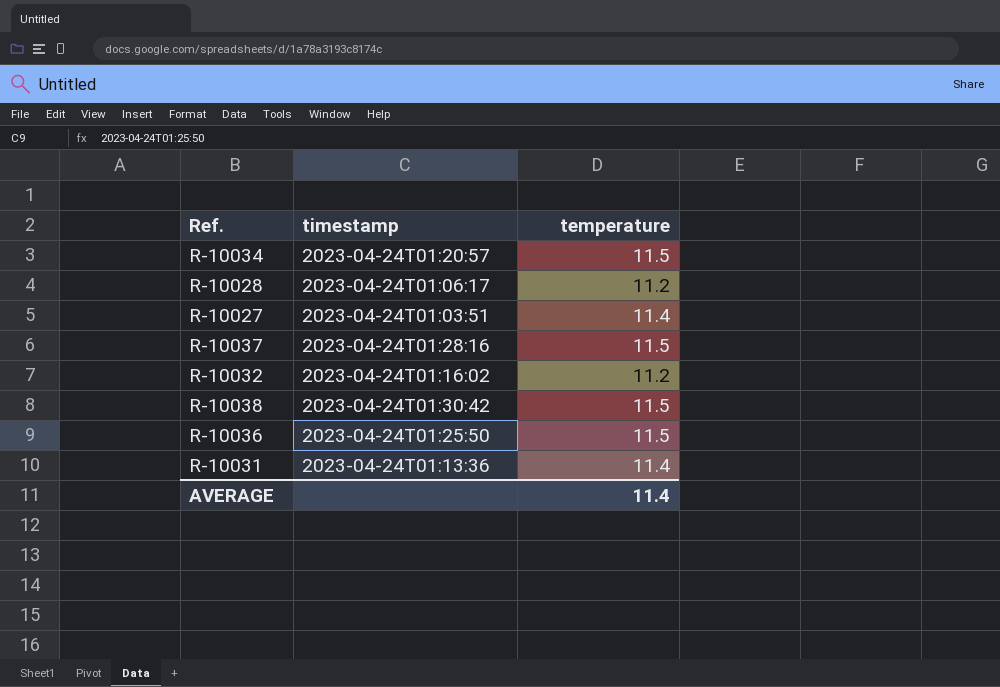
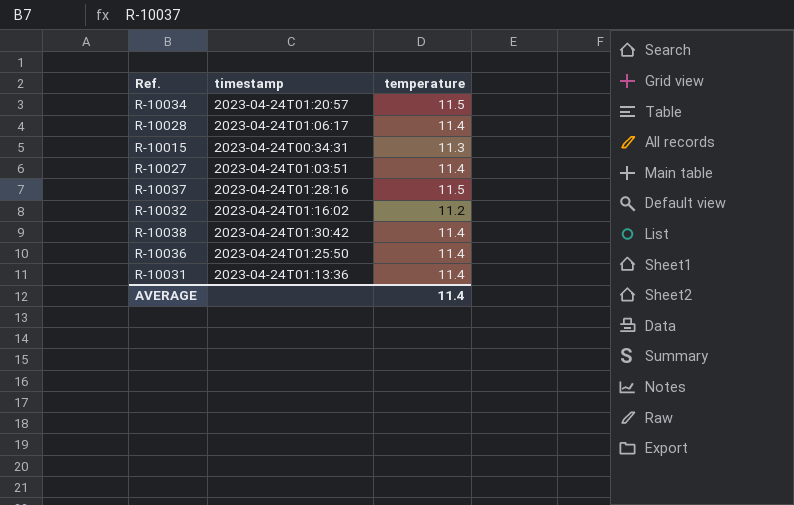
R-10028 | temperature: 11.2 -> 11.4
row R-10015: none -> 2023-04-24T00:34:31 | 11.3
R-10038 | temperature: 11.5 -> 11.4
R-10036 | temperature: 11.5 -> 11.4

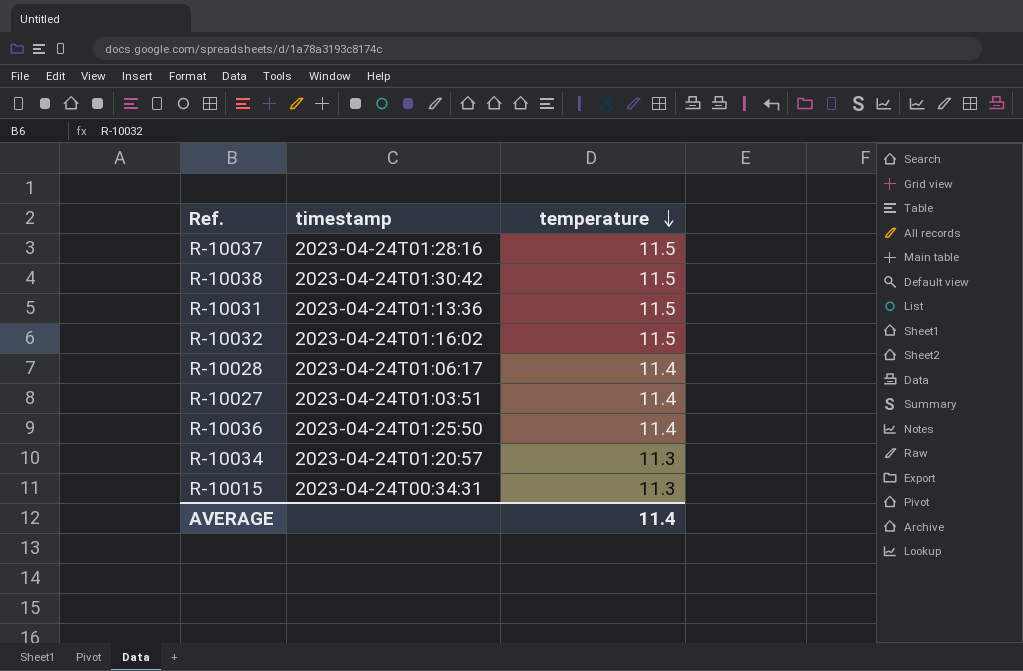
row order: none -> temperature descending
R-10038 | temperature: 11.4 -> 11.5
R-10031 | temperature: 11.4 -> 11.5
R-10032 | temperature: 11.2 -> 11.5
R-10034 | temperature: 11.5 -> 11.3

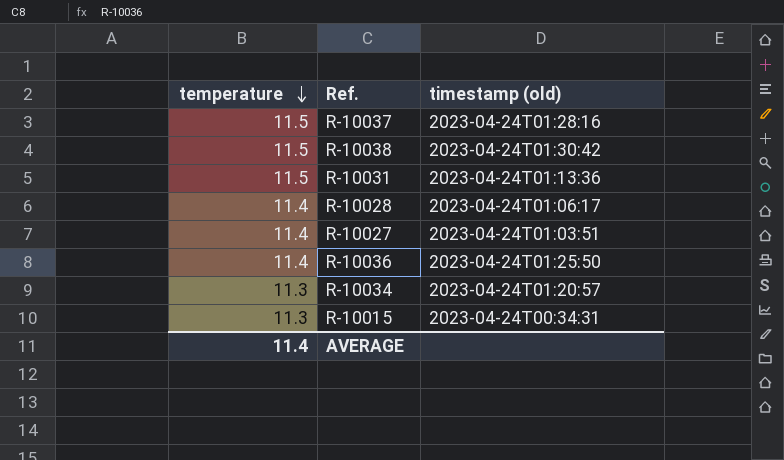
column temperature | position: 3 -> 1
column name: timestamp -> timestamp (old)
row R-10032: 2023-04-24T01:16:02 | 11.5 -> none

